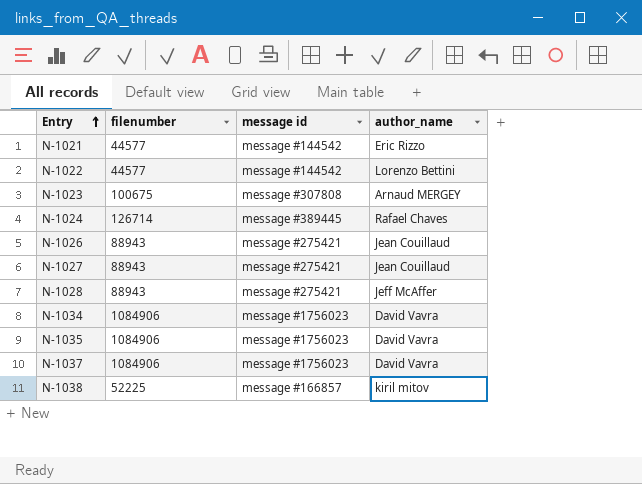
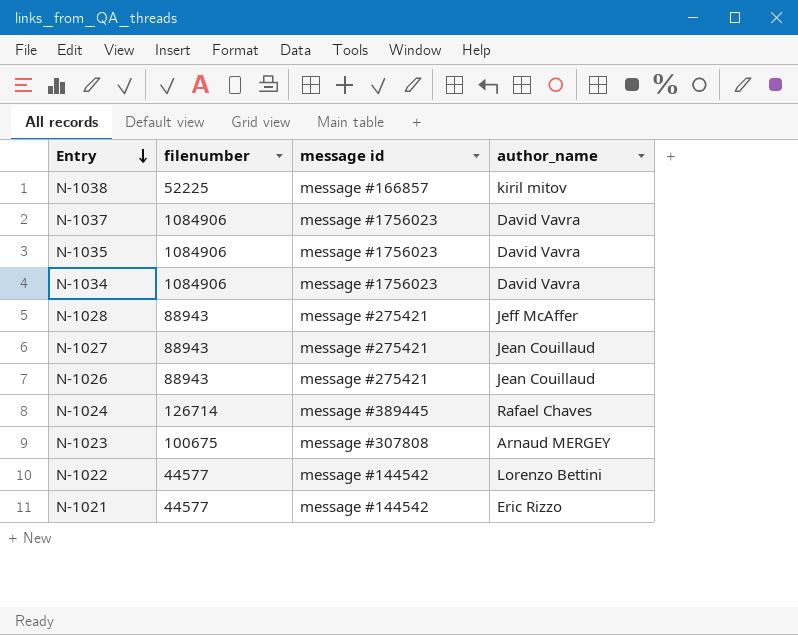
row order: Entry ascending -> Entry descending

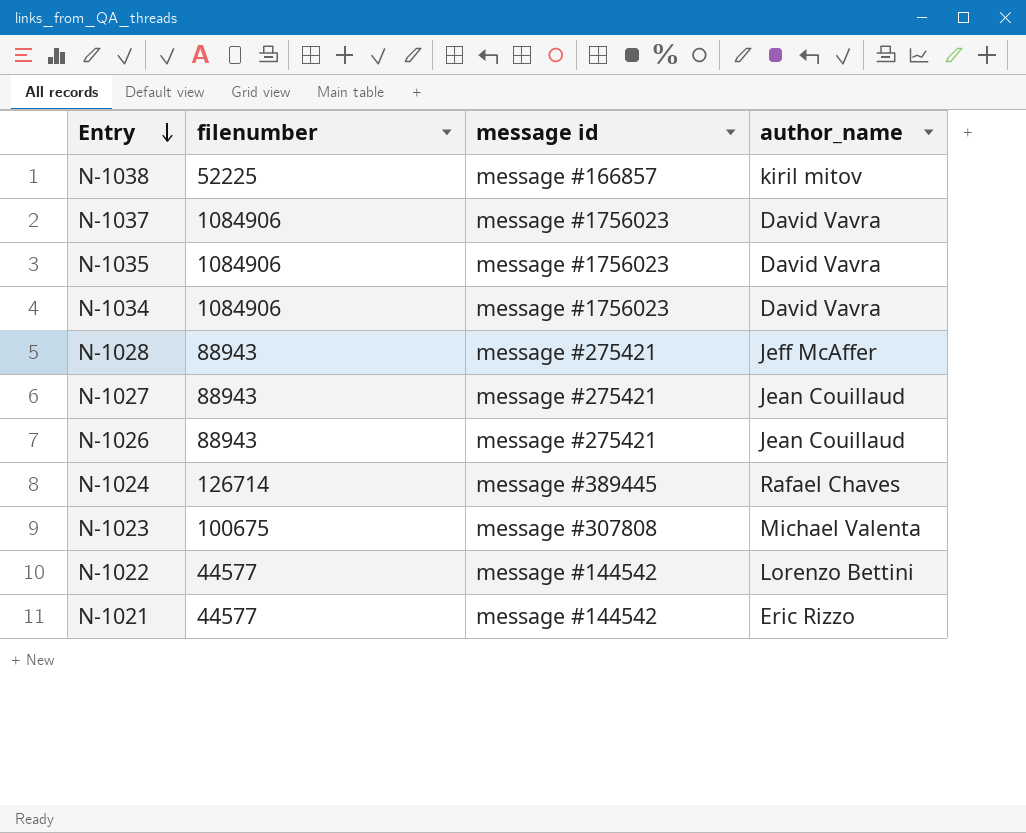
N-1023 | author_name: Arnaud MERGEY -> Michael Valenta

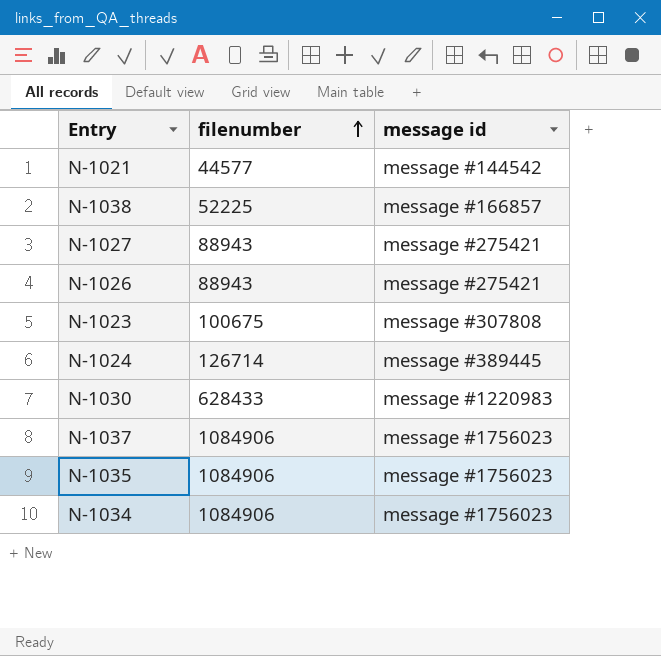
row order: Entry descending -> filenumber ascending
column author_name | position: 4 -> none
row N-1028: 88943 | message #275421 | Jeff McAffer -> none
row N-1022: 44577 | message #144542 | Lorenzo Bettini -> none
row N-1030: none -> 628433 | message #1220983

